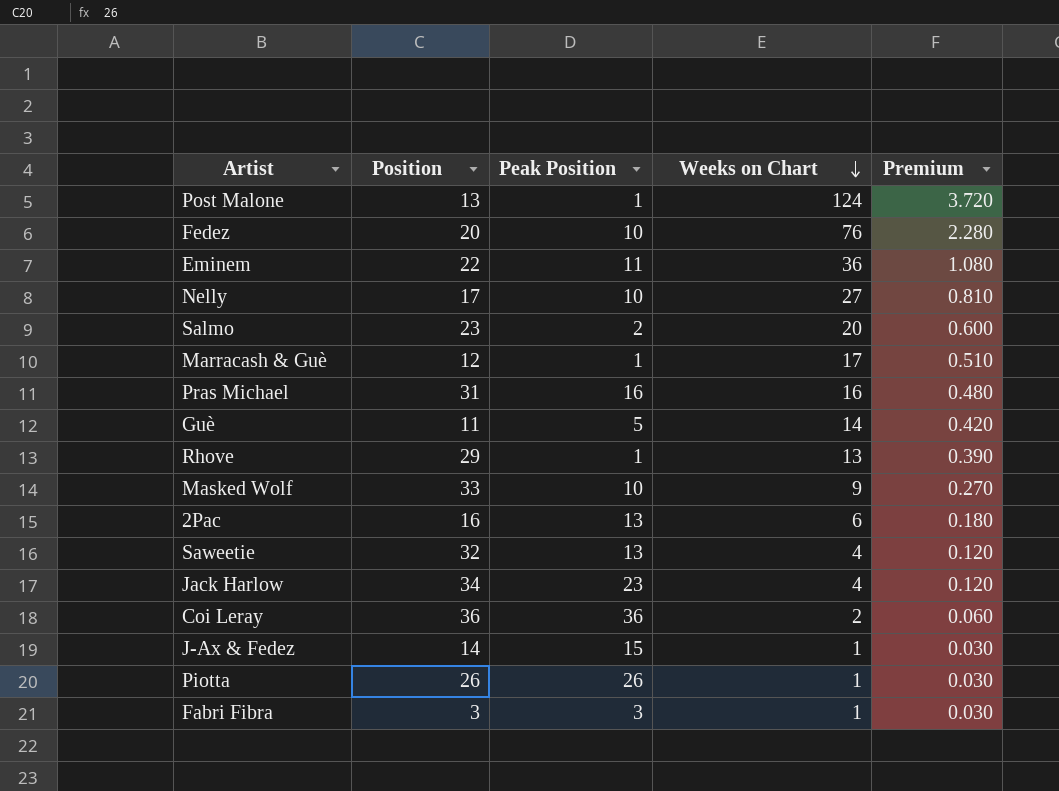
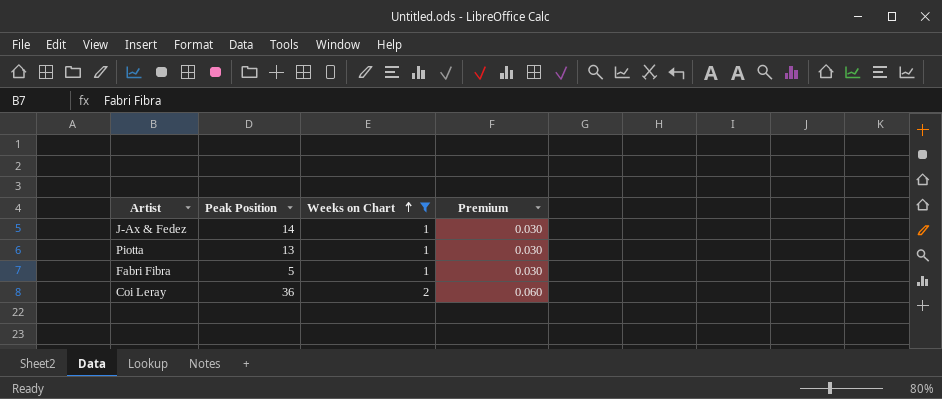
filter: none -> Weeks on Chart <= 2
row order: Weeks on Chart descending -> Weeks on Chart ascending
column Position | position: 2 -> none
J-Ax & Fedez | Peak Position: 15 -> 14
Piotta | Peak Position: 26 -> 13
Fabri Fibra | Peak Position: 3 -> 5

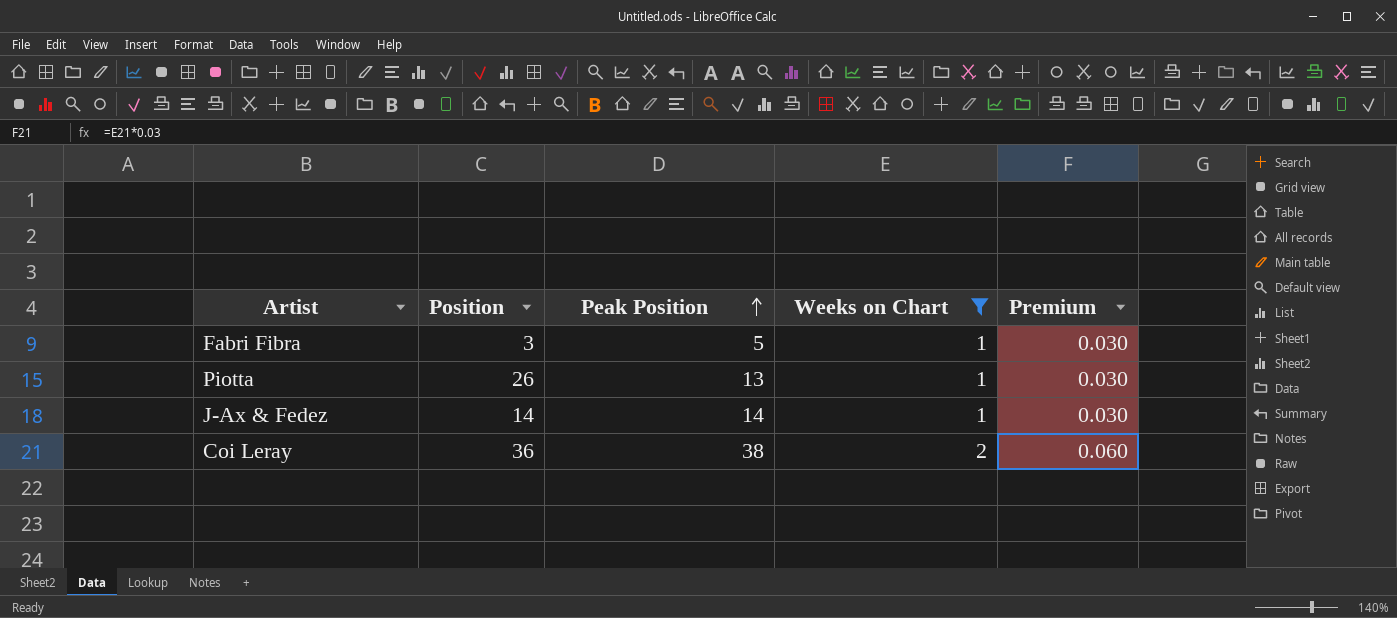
row order: Weeks on Chart ascending -> Peak Position ascending
column Position | position: none -> 2
Coi Leray | Peak Position: 36 -> 38

